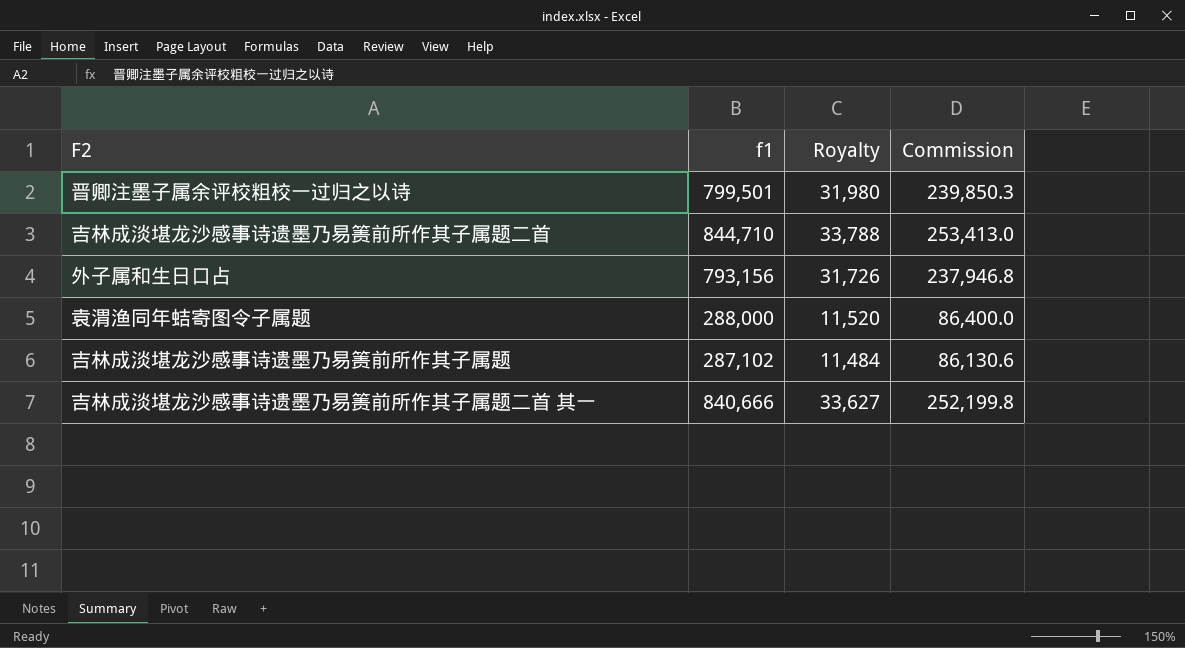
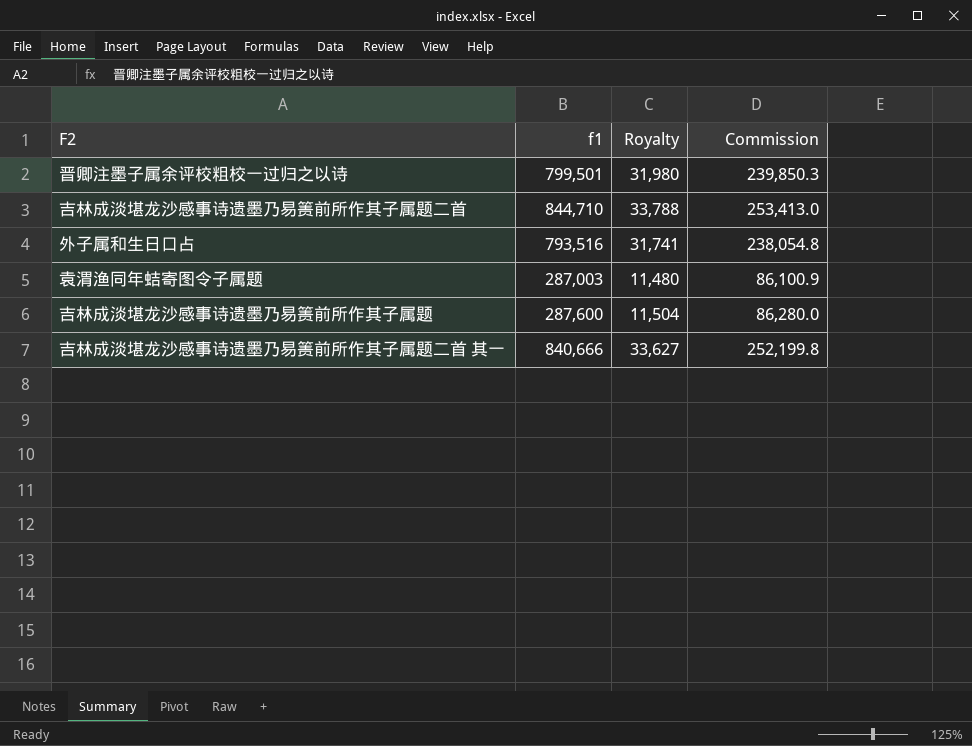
外子属和生日口占 | f1: 793,156 -> 793,516
外子属和生日口占 | Royalty: 31,726 -> 31,741
外子属和生日口占 | Commission: 237,946.8 -> 238,054.8
袁渭渔同年蛣寄图令子属题 | f1: 288,000 -> 287,003
袁渭渔同年蛣寄图令子属题 | Royalty: 11,520 -> 11,480
袁渭渔同年蛣寄图令子属题 | Commission: 86,400.0 -> 86,100.9
吉林成淡堪龙沙感事诗遗墨乃易箦前所作其子属题 | f1: 287,102 -> 287,600
吉林成淡堪龙沙感事诗遗墨乃易箦前所作其子属题 | Royalty: 11,484 -> 11,504
吉林成淡堪龙沙感事诗遗墨乃易箦前所作其子属题 | Commission: 86,130.6 -> 86,280.0

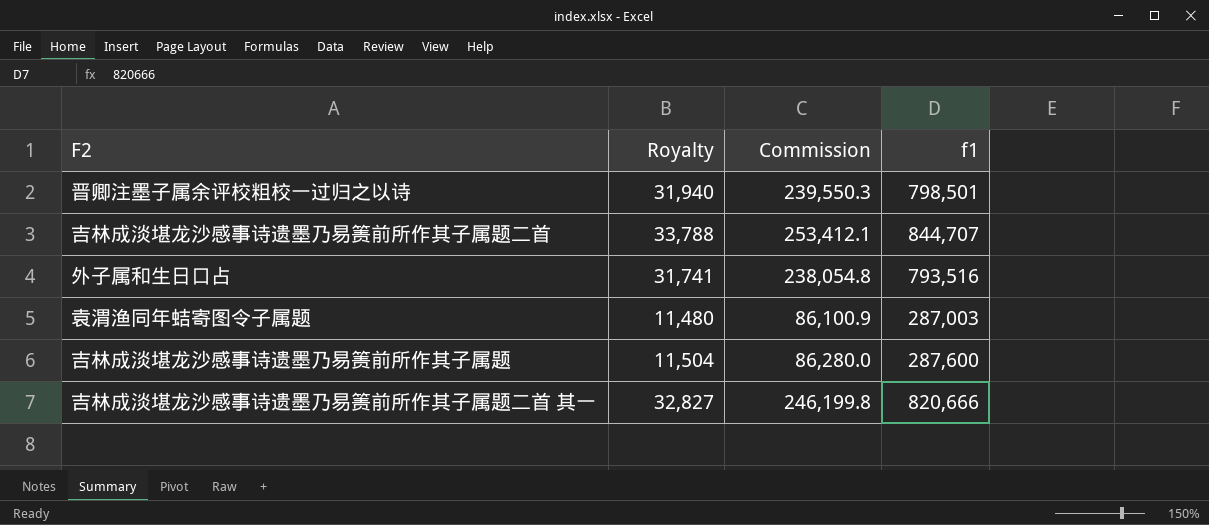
column f1 | position: 2 -> 4
晋卿注墨子属余评校粗校一过归之以诗 | Royalty: 31,980 -> 31,940
晋卿注墨子属余评校粗校一过归之以诗 | Commission: 239,850.3 -> 239,550.3
晋卿注墨子属余评校粗校一过归之以诗 | f1: 799,501 -> 798,501
吉林成淡堪龙沙感事诗遗墨乃易箦前所作其子属题二首 | Commission: 253,413.0 -> 253,412.1
吉林成淡堪龙沙感事诗遗墨乃易箦前所作其子属题二首 | f1: 844,710 -> 844,707
吉林成淡堪龙沙感事诗遗墨乃易箦前所作其子属题二首 其一 | Royalty: 33,627 -> 32,827
吉林成淡堪龙沙感事诗遗墨乃易箦前所作其子属题二首 其一 | Commission: 252,199.8 -> 246,199.8
吉林成淡堪龙沙感事诗遗墨乃易箦前所作其子属题二首 其一 | f1: 840,666 -> 820,666

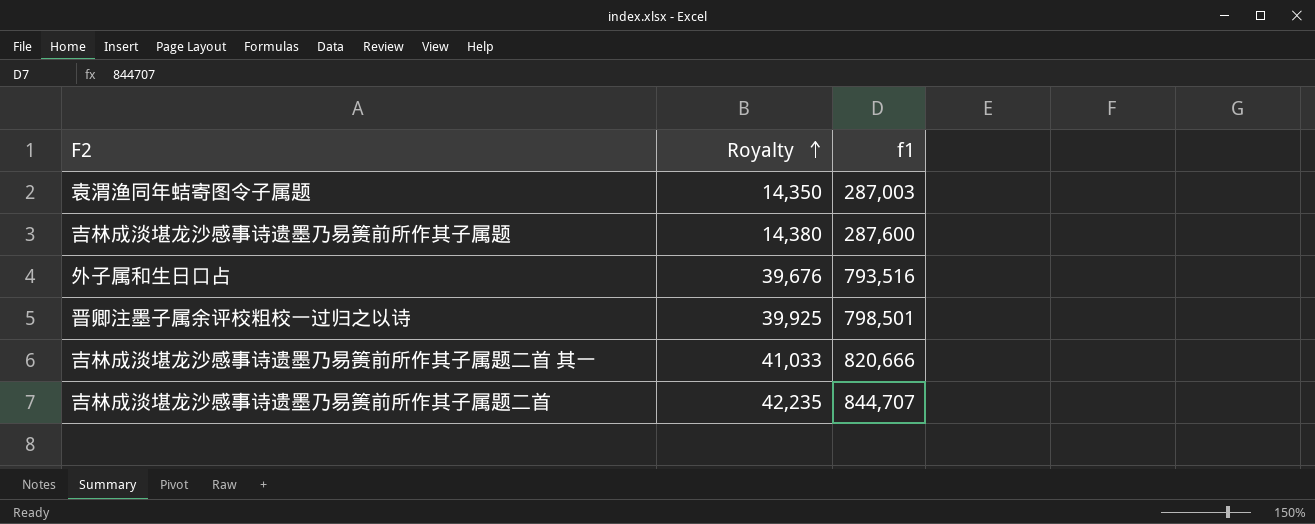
row order: none -> Royalty ascending
column Commission | formula: [f1] * 0.3 -> none
column Royalty | formula: [f1] * 0.04 -> [f1] * 0.05

